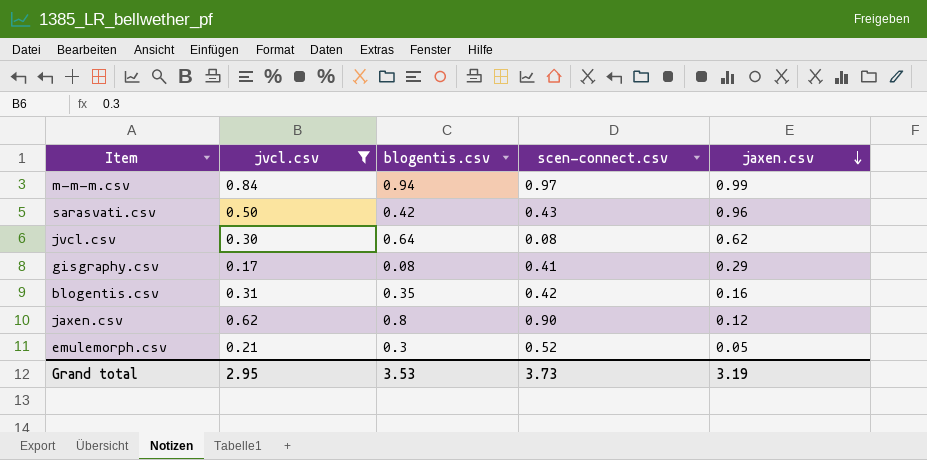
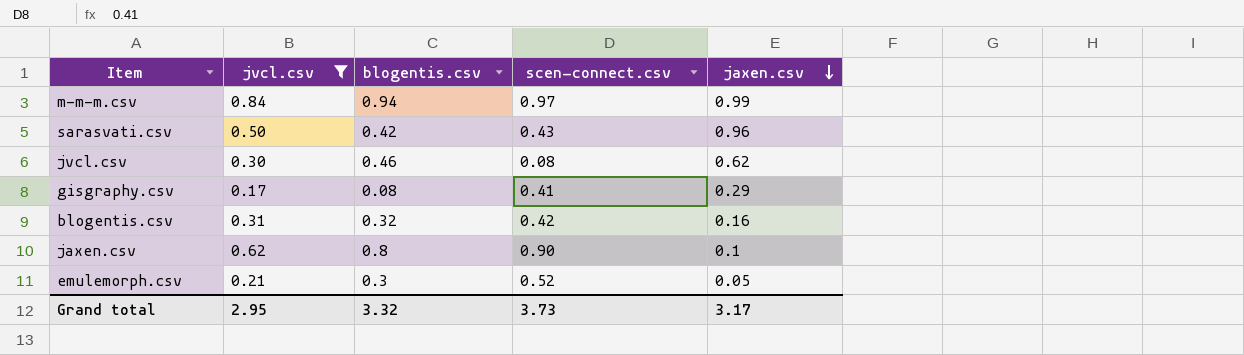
jvcl.csv | blogentis.csv: 0.64 -> 0.46
blogentis.csv | blogentis.csv: 0.35 -> 0.32
jaxen.csv | jaxen.csv: 0.12 -> 0.1
Grand total | blogentis.csv: 3.53 -> 3.32
Grand total | jaxen.csv: 3.19 -> 3.17

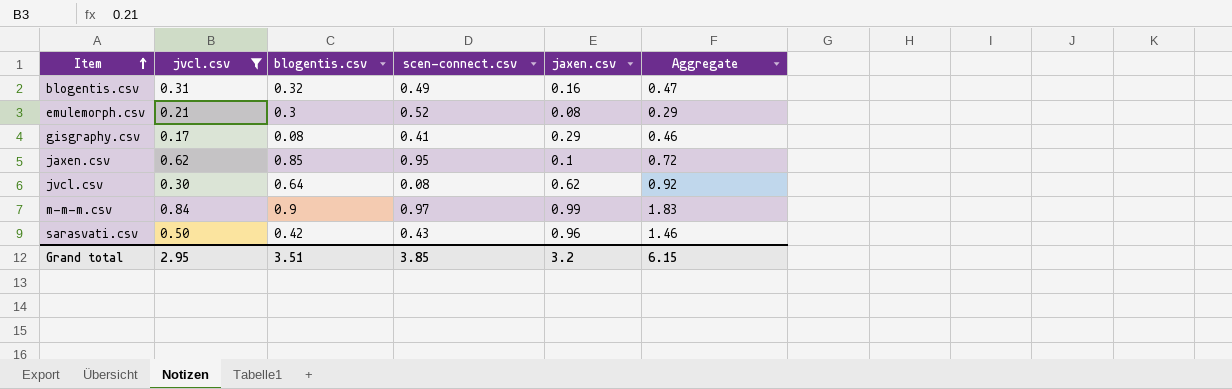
row order: jaxen.csv descending -> Item ascending
column Aggregate | formula: none -> [jvcl.csv] + [jaxen.csv]
blogentis.csv | scen-connect.csv: 0.42 -> 0.49
emulemorph.csv | jaxen.csv: 0.05 -> 0.08
jaxen.csv | blogentis.csv: 0.8 -> 0.85
jaxen.csv | scen-connect.csv: 0.90 -> 0.95
jvcl.csv | blogentis.csv: 0.46 -> 0.64
m-m-m.csv | blogentis.csv: 0.94 -> 0.9
Grand total | blogentis.csv: 3.32 -> 3.51
Grand total | scen-connect.csv: 3.73 -> 3.85
Grand total | jaxen.csv: 3.17 -> 3.2

